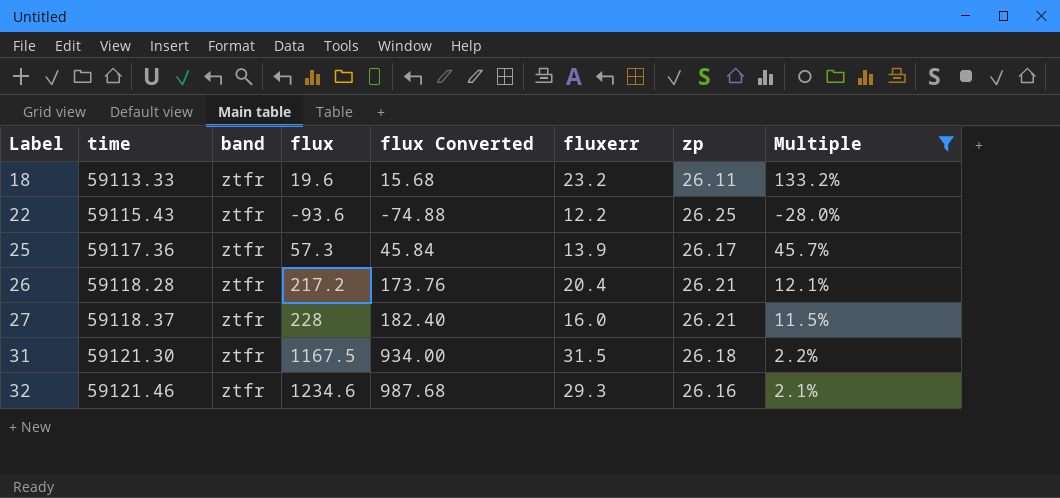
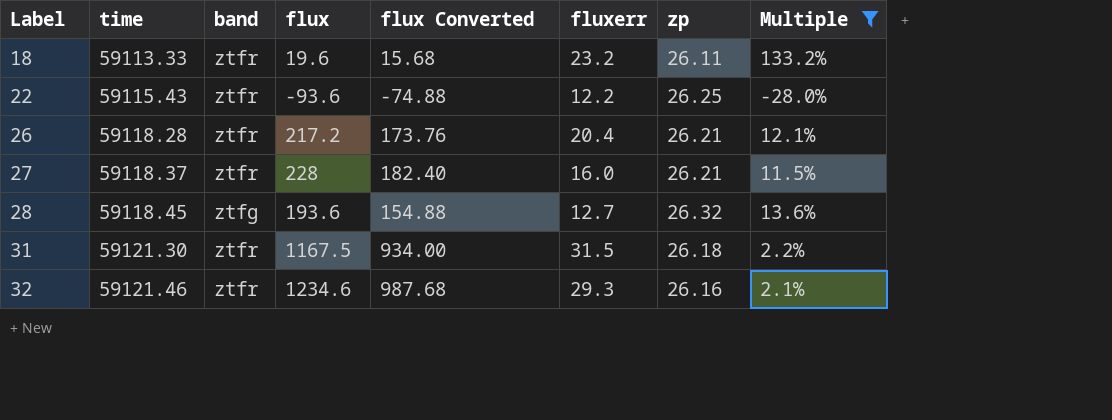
row 25: 59117.36 | ztfr | 57.3 | 45.84 | 13.9 | 26.17 | 45.7% -> none
row 28: none -> 59118.45 | ztfg | 193.6 | 154.88 | 12.7 | 26.32 | 13.6%

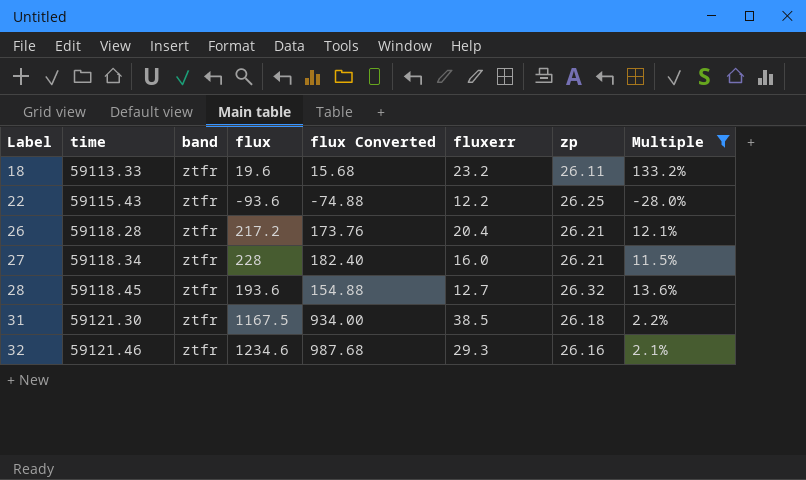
27 | time: 59118.37 -> 59118.34
28 | band: ztfg -> ztfr
31 | fluxerr: 31.5 -> 38.5

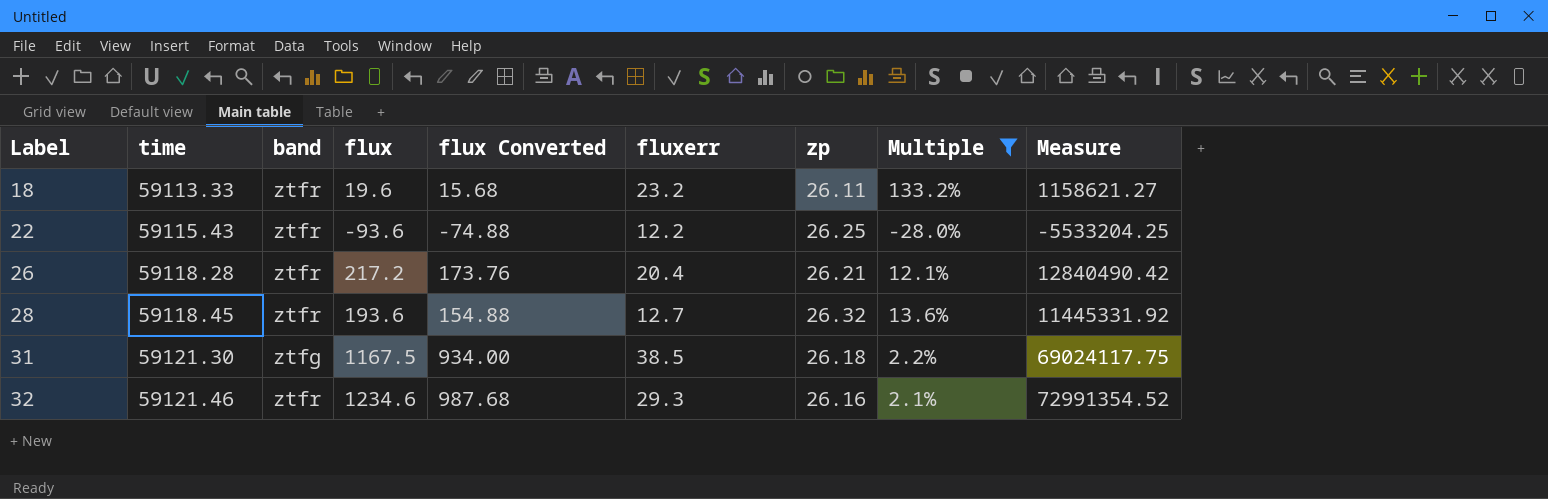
column Measure | formula: none -> [time] * [flux]
row 27: 59118.34 | ztfr | 228 | 182.40 | 16.0 | 26.21 | 11.5% -> none
31 | band: ztfr -> ztfg

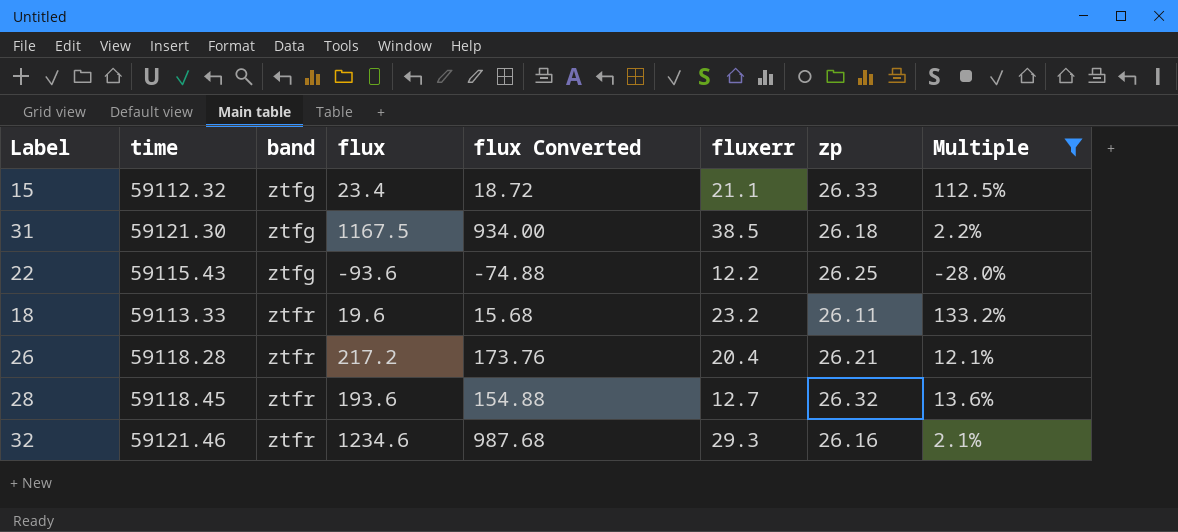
row order: Label ascending -> band ascending
column Measure | formula: [time] * [flux] -> none
row 15: none -> 59112.32 | ztfg | 23.4 | 18.72 | 21.1 | 26.33 | 112.5%
22 | band: ztfr -> ztfg

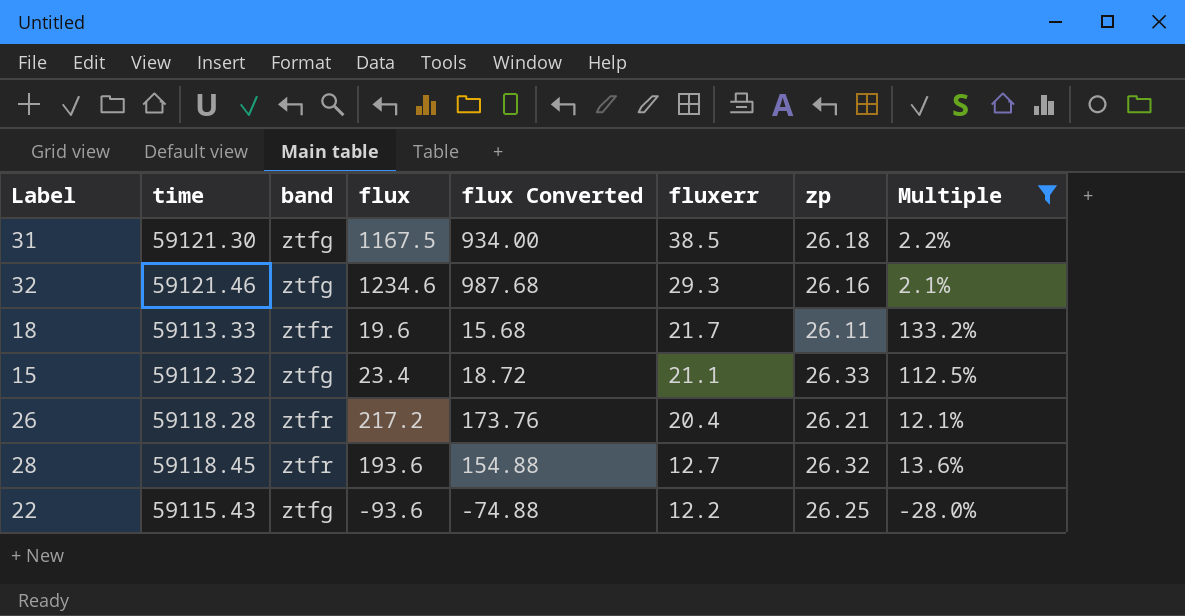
row order: band ascending -> fluxerr descending
32 | band: ztfr -> ztfg
18 | fluxerr: 23.2 -> 21.7

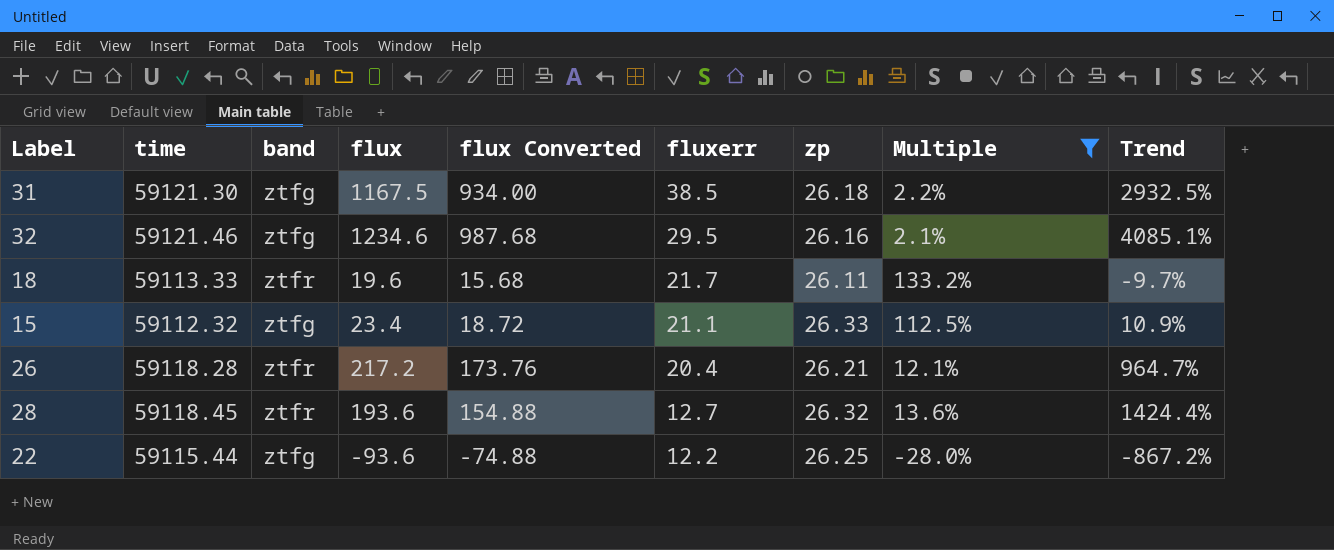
column Trend | formula: none -> ([flux] - [fluxerr]) / [fluxerr]
32 | fluxerr: 29.3 -> 29.5
22 | time: 59115.43 -> 59115.44

